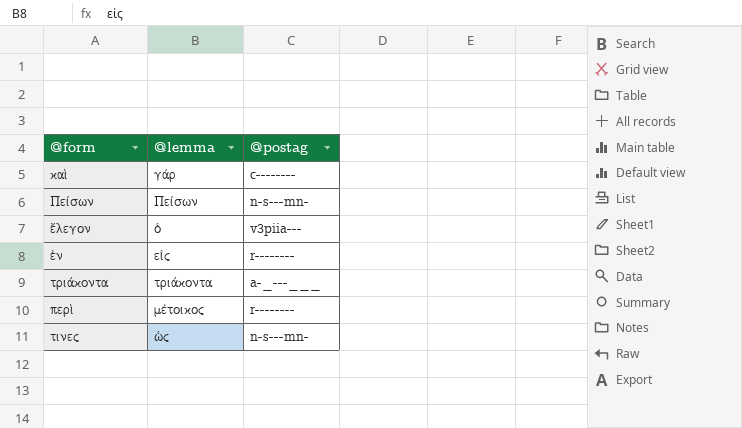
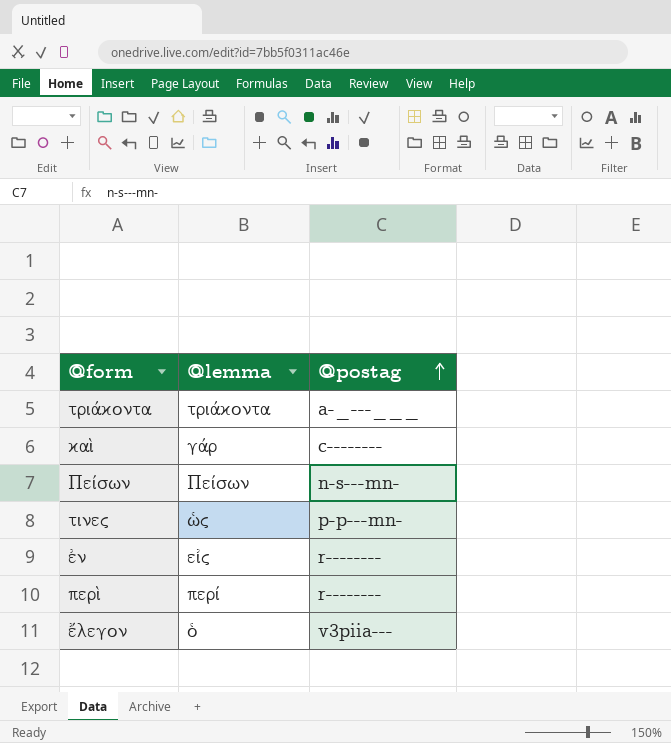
row order: none -> @postag ascending
τινες | @postag: n-s---mn- -> p-p---mn-
περὶ | @lemma: μέτοικος -> περί

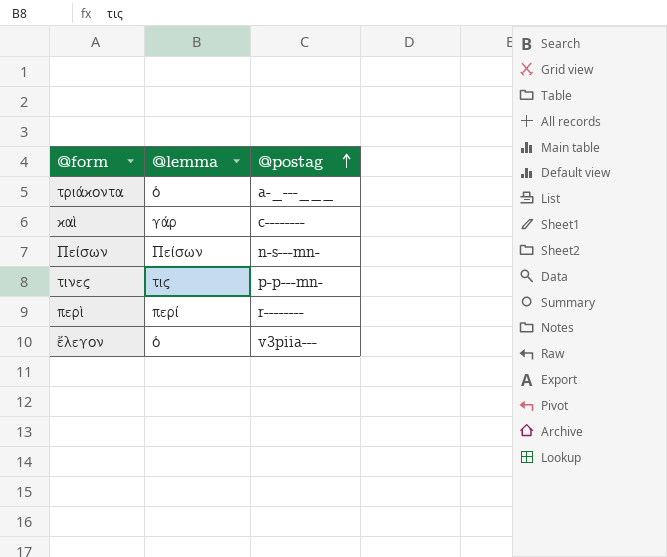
row ἐν: εἰς | r-------- -> none
τριάκοντα | @lemma: τριάκοντα -> ὁ
τινες | @lemma: ὡς -> τις

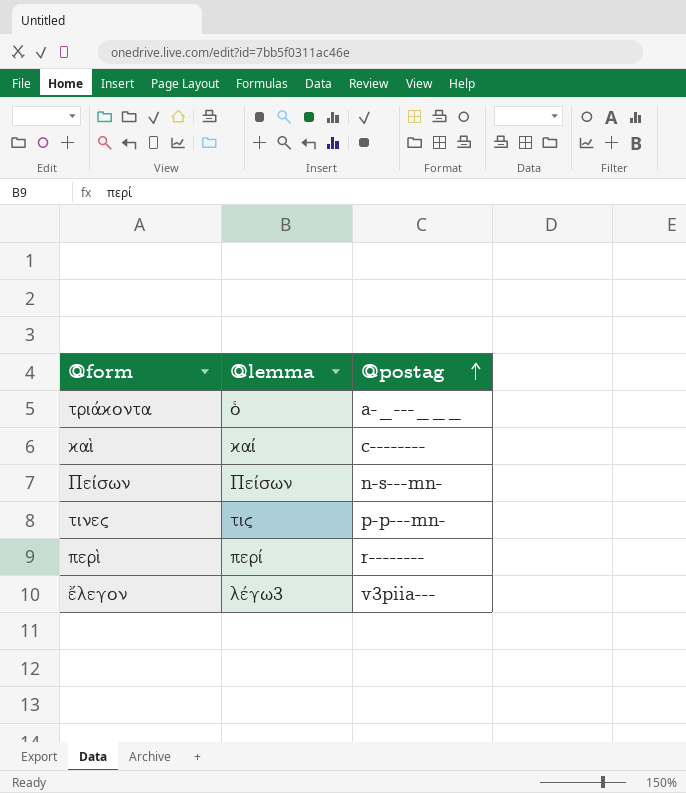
καὶ | @lemma: γάρ -> καί
ἔλεγον | @lemma: ὁ -> λέγω3

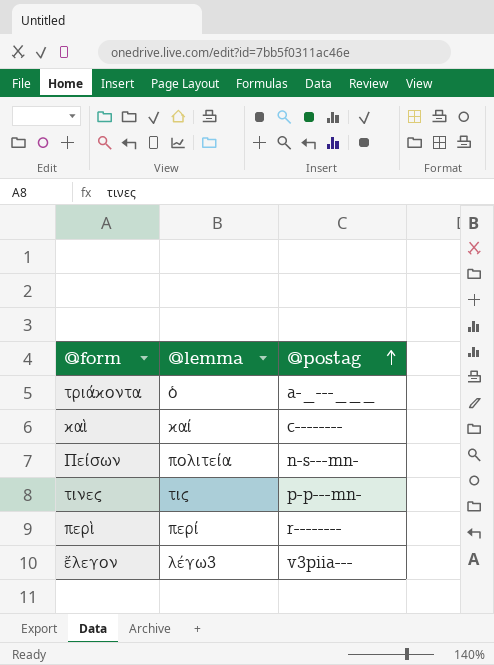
Πείσων | @lemma: Πείσων -> πολιτεία

